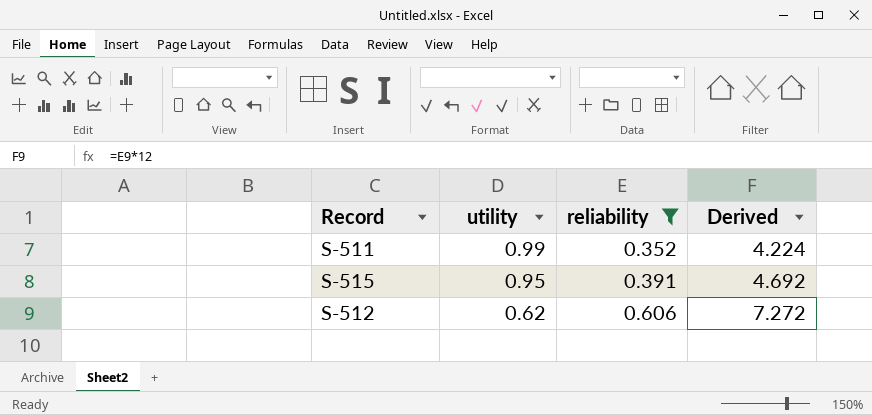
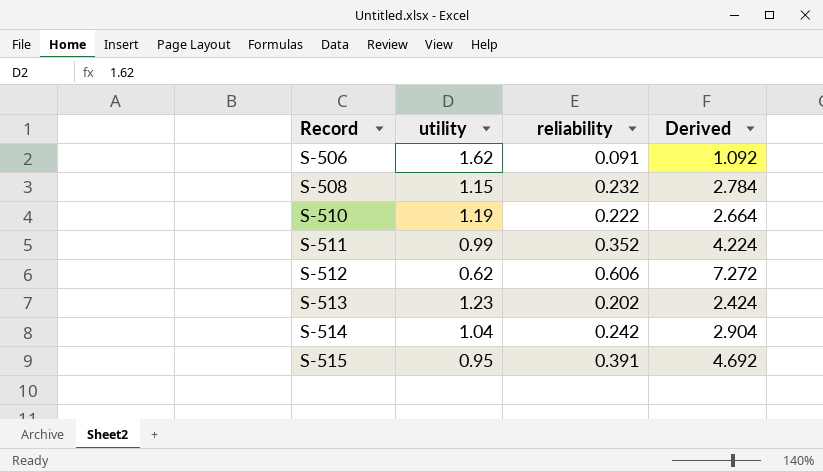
filter: reliability >= 0.352 -> none
row order: utility descending -> Record ascending

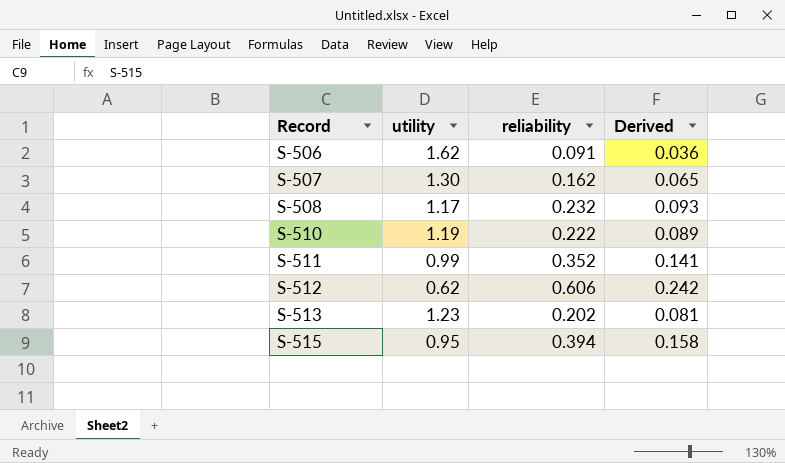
column Derived | formula: [reliability] * 12 -> [reliability] * 0.4
row S-514: 1.04 | 0.242 | 2.904 -> none
row S-507: none -> 1.30 | 0.162 | 0.065
S-508 | utility: 1.15 -> 1.17
S-515 | reliability: 0.391 -> 0.394

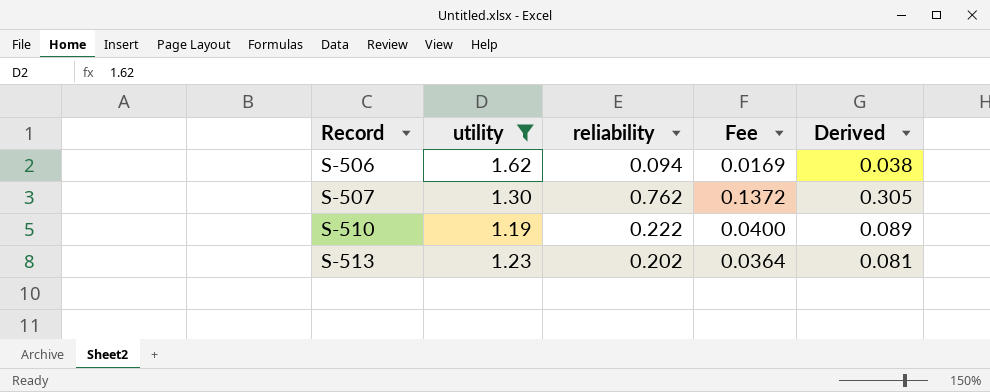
filter: none -> utility >= 1.19
column Fee | formula: none -> [reliability] * 0.18
S-506 | reliability: 0.091 -> 0.094
S-506 | Derived: 0.036 -> 0.038
S-507 | reliability: 0.162 -> 0.762
S-507 | Derived: 0.065 -> 0.305

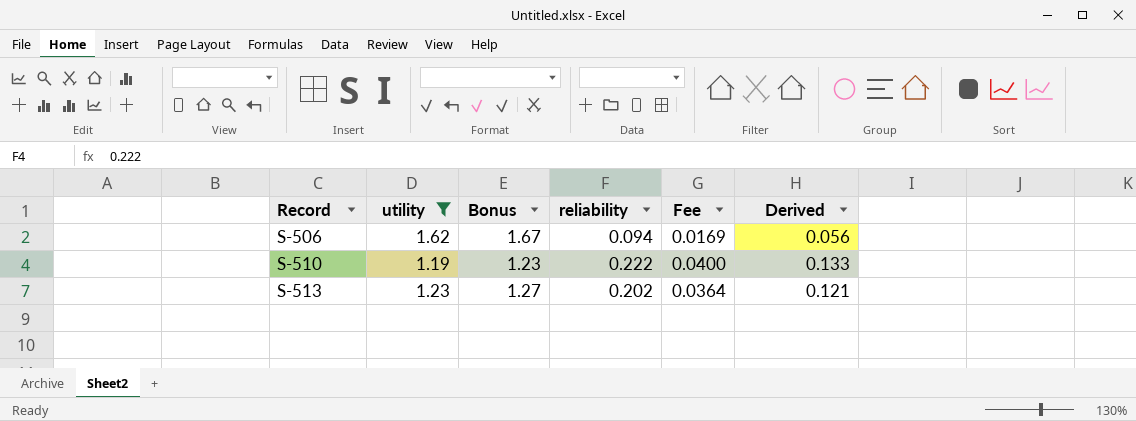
column Bonus | formula: none -> [utility] * 1.03
column Derived | formula: [reliability] * 0.4 -> [reliability] * 0.6
row S-507: 1.30 | 0.762 | 0.1372 | 0.305 -> none

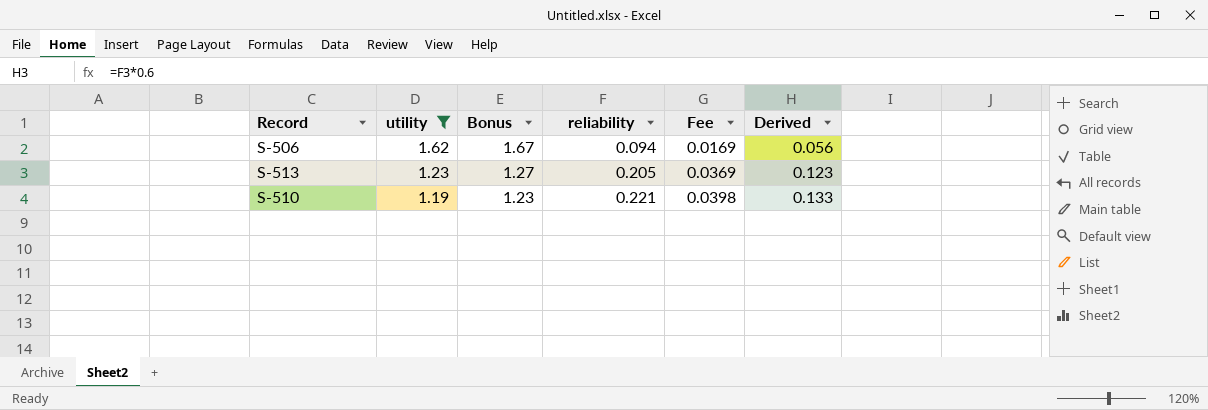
row order: Record ascending -> utility descending
S-513 | reliability: 0.202 -> 0.205
S-513 | Fee: 0.0364 -> 0.0369
S-513 | Derived: 0.121 -> 0.123
S-510 | reliability: 0.222 -> 0.221
S-510 | Fee: 0.0400 -> 0.0398

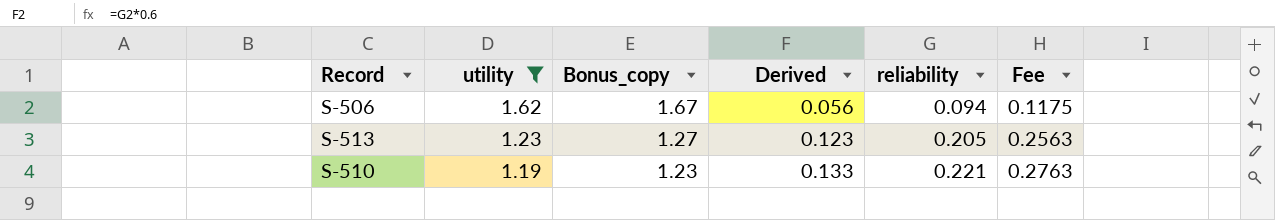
column name: Bonus -> Bonus_copy
column Derived | position: 6 -> 4
column Fee | formula: [reliability] * 0.18 -> [reliability] * 1.25

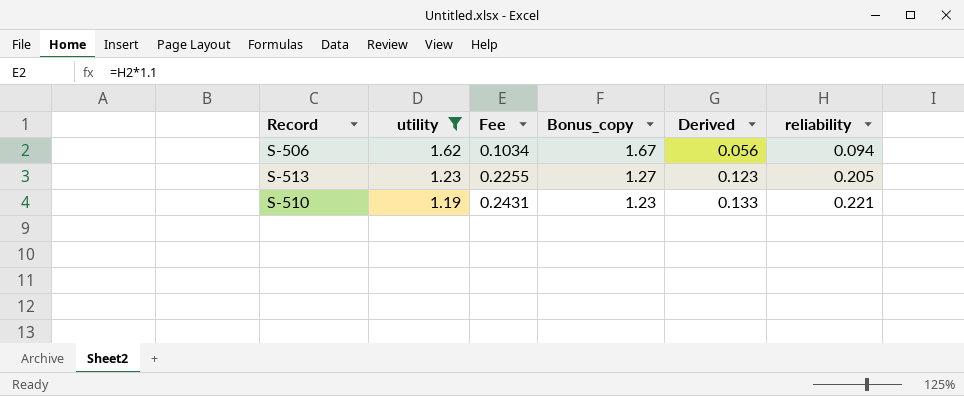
column Fee | formula: [reliability] * 1.25 -> [reliability] * 1.1
column Fee | position: 6 -> 3

